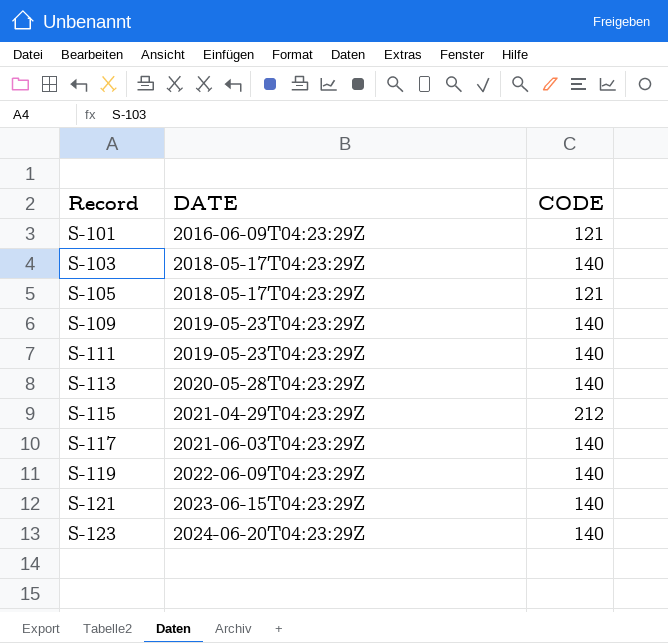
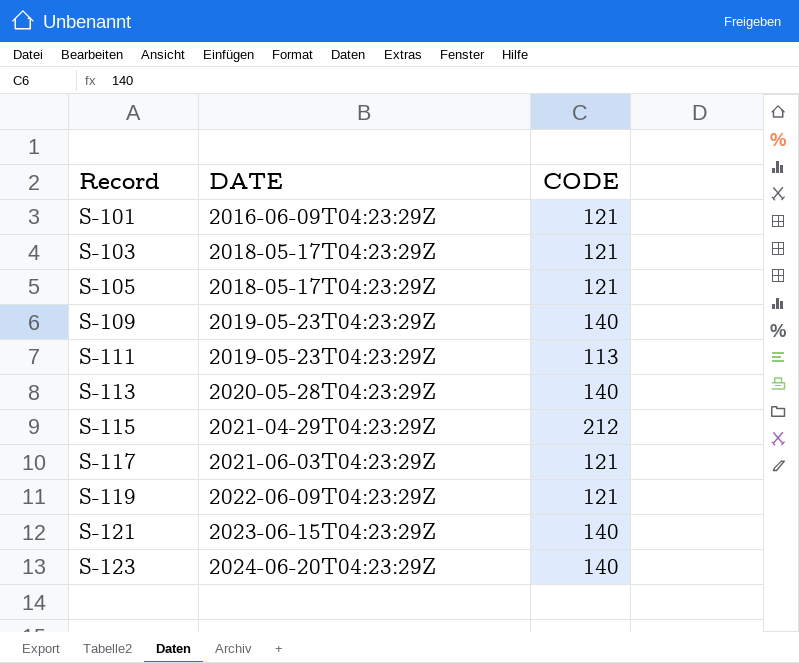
S-103 | CODE: 140 -> 121
S-111 | CODE: 140 -> 113
S-117 | CODE: 140 -> 121
S-119 | CODE: 140 -> 121

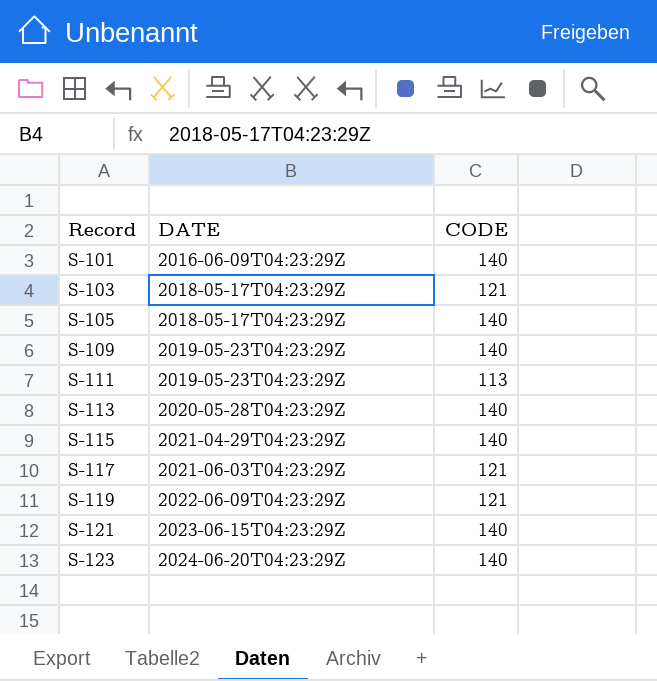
S-101 | CODE: 121 -> 140
S-105 | CODE: 121 -> 140
S-115 | CODE: 212 -> 140

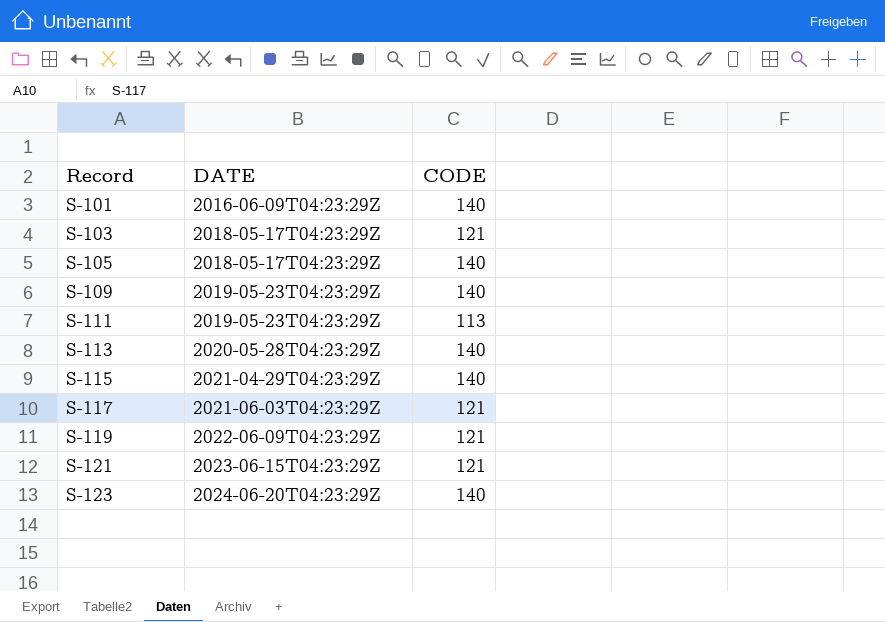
S-121 | CODE: 140 -> 121

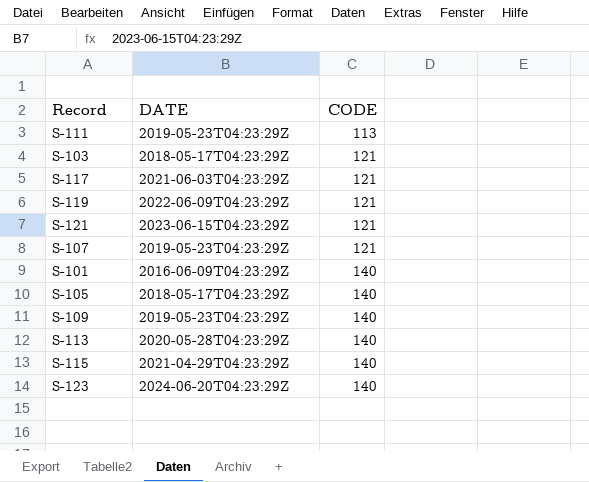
row order: Record ascending -> CODE ascending
row S-107: none -> 2019-05-23T04:23:29Z | 121

